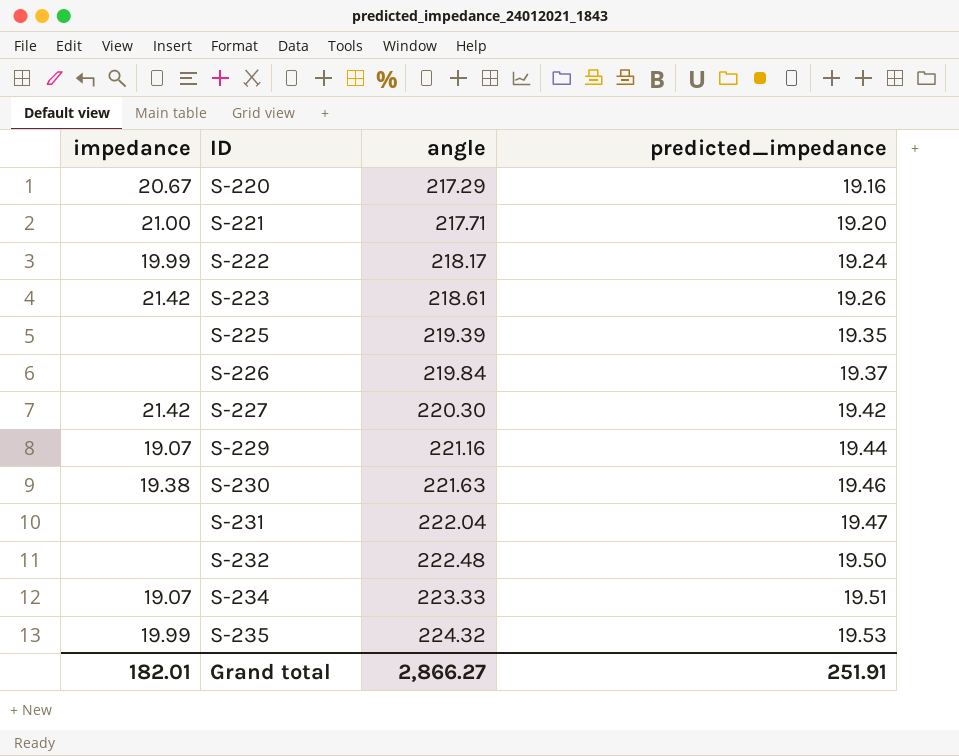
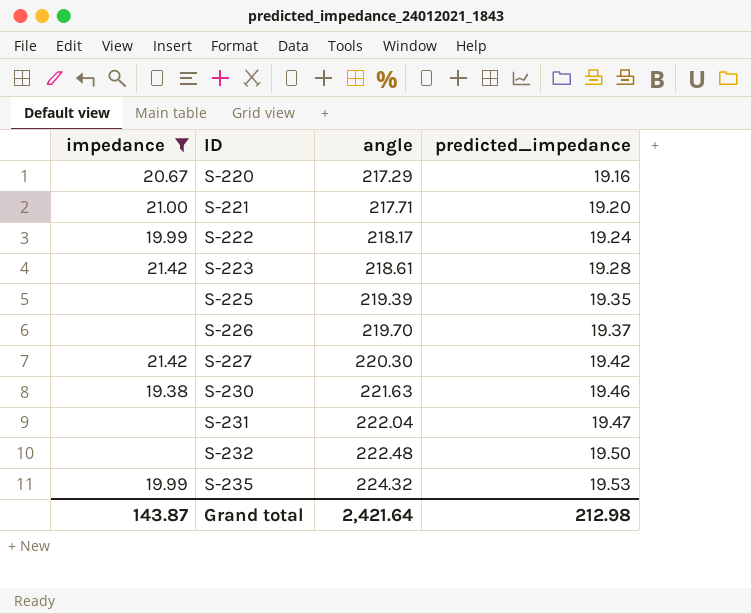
filter: none -> impedance != 19.07
S-223 | predicted_impedance: 19.26 -> 19.28
S-226 | angle: 219.84 -> 219.70
Grand total | impedance: 182.01 -> 143.87
Grand total | angle: 2,866.27 -> 2,421.64
Grand total | predicted_impedance: 251.91 -> 212.98

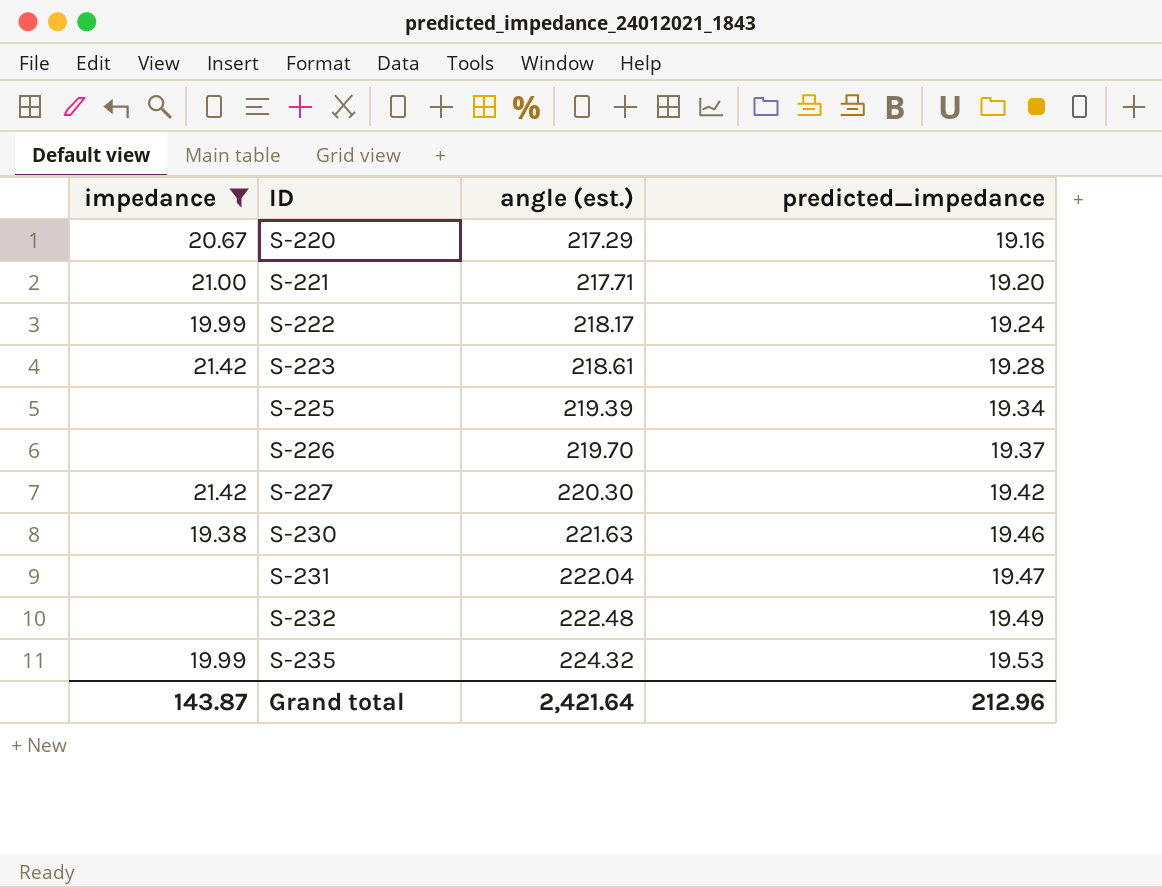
column name: angle -> angle (est.)
S-225 | predicted_impedance: 19.35 -> 19.34
S-232 | predicted_impedance: 19.50 -> 19.49
Grand total | predicted_impedance: 212.98 -> 212.96

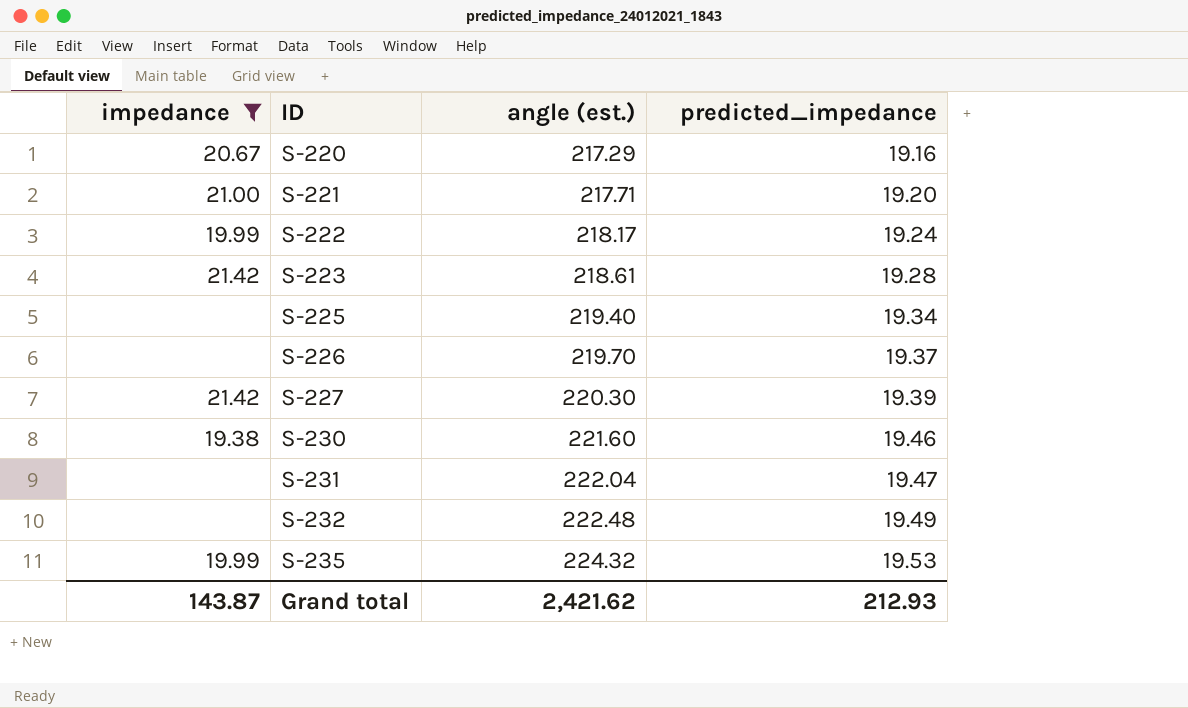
S-225 | angle (est.): 219.39 -> 219.40
S-227 | predicted_impedance: 19.42 -> 19.39
S-230 | angle (est.): 221.63 -> 221.60
Grand total | angle (est.): 2,421.64 -> 2,421.62
Grand total | predicted_impedance: 212.96 -> 212.93

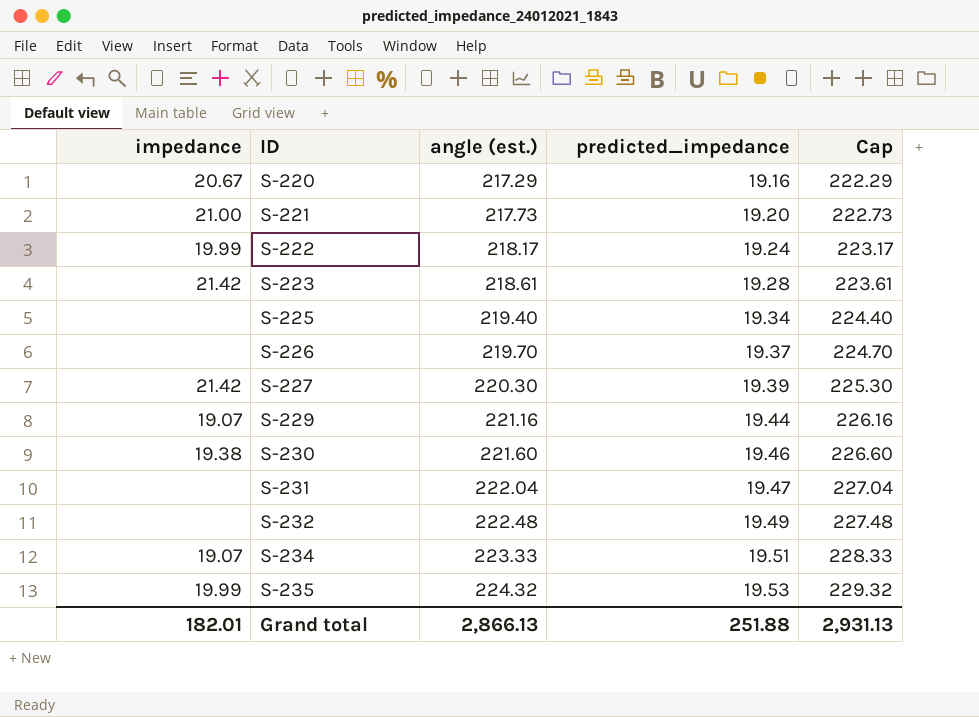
filter: impedance != 19.07 -> none
column Cap | formula: none -> [angle (est.)] + 5
S-221 | angle (est.): 217.71 -> 217.73
Grand total | impedance: 143.87 -> 182.01
Grand total | angle (est.): 2,421.62 -> 2,866.13
Grand total | predicted_impedance: 212.93 -> 251.88

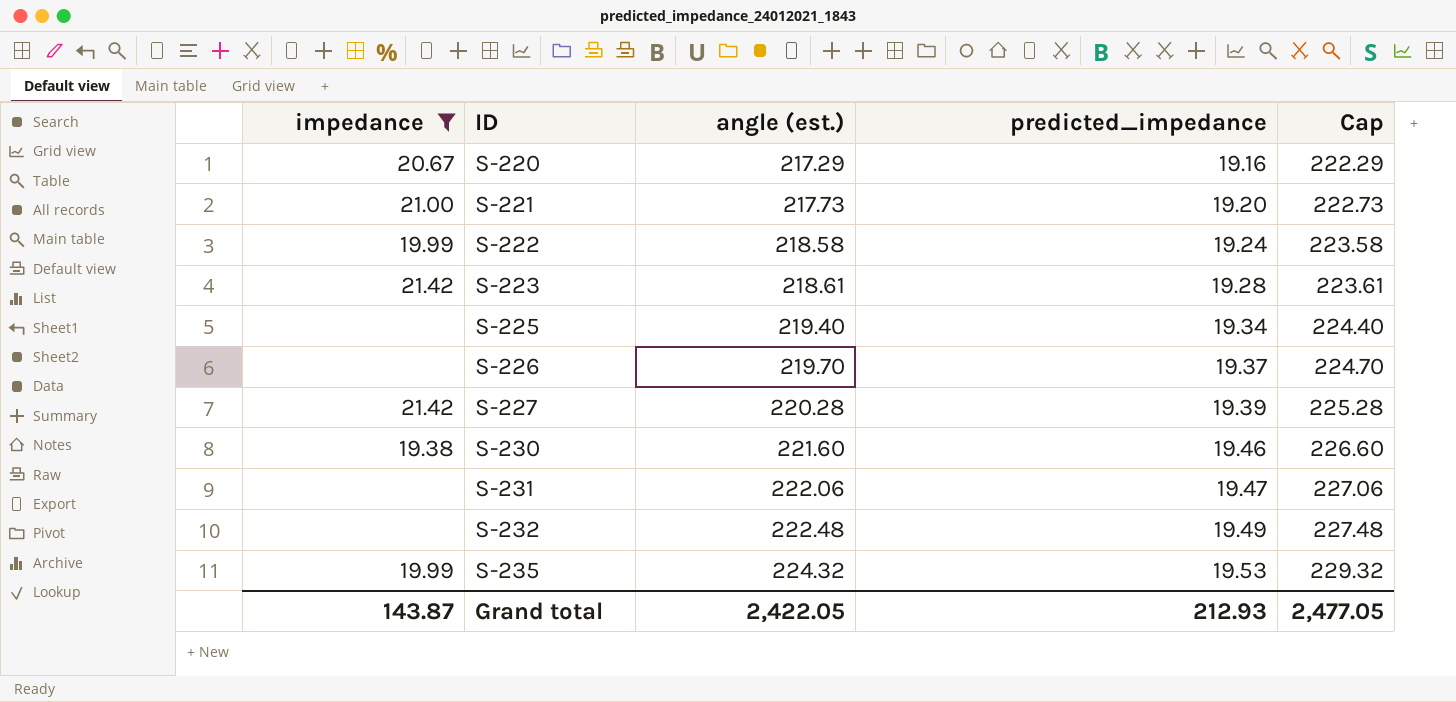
filter: none -> impedance != 19.07
S-222 | angle (est.): 218.17 -> 218.58
S-222 | Cap: 223.17 -> 223.58
S-227 | angle (est.): 220.30 -> 220.28
S-227 | Cap: 225.30 -> 225.28
S-231 | angle (est.): 222.04 -> 222.06
S-231 | Cap: 227.04 -> 227.06
Grand total | impedance: 182.01 -> 143.87
Grand total | angle (est.): 2,866.13 -> 2,422.05
Grand total | predicted_impedance: 251.88 -> 212.93
Grand total | Cap: 2,931.13 -> 2,477.05

